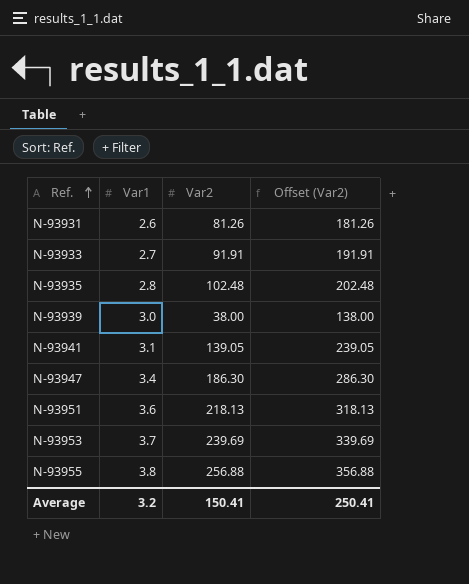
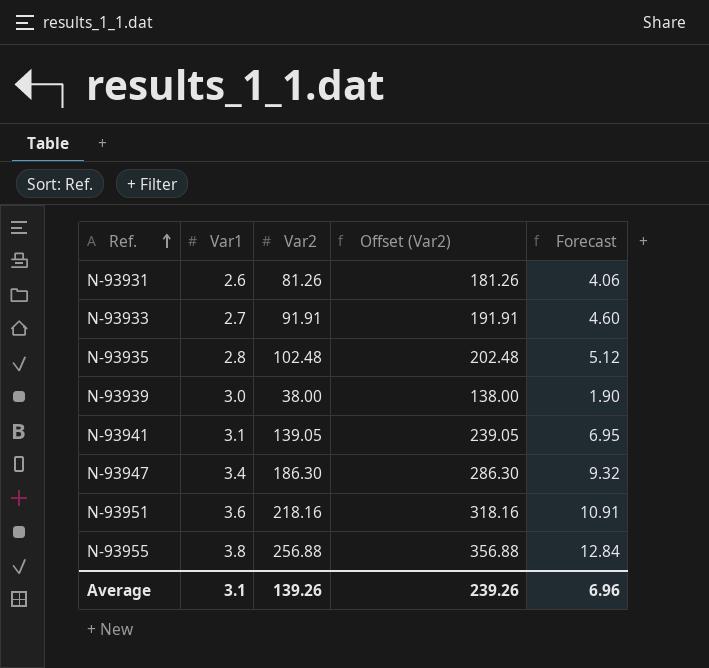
column Forecast | formula: none -> [Var2] * 0.05
row N-93953: 3.7 | 239.69 | 339.69 -> none
N-93951 | Var2: 218.13 -> 218.16
N-93951 | Offset (Var2): 318.13 -> 318.16
Average | Var1: 3.2 -> 3.1
Average | Var2: 150.41 -> 139.26
Average | Offset (Var2): 250.41 -> 239.26

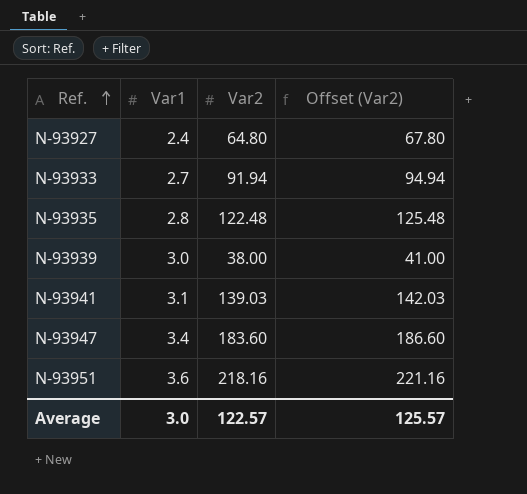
column Forecast | formula: [Var2] * 0.05 -> none
column Offset (Var2) | formula: [Var2] + 100 -> [Var2] + 3
row N-93931: 2.6 | 81.26 | 181.26 | 4.06 -> none
row N-93955: 3.8 | 256.88 | 356.88 | 12.84 -> none
row N-93927: none -> 2.4 | 64.80 | 67.80
N-93933 | Var2: 91.91 -> 91.94
N-93935 | Var2: 102.48 -> 122.48
N-93941 | Var2: 139.05 -> 139.03
N-93947 | Var2: 186.30 -> 183.60
Average | Var1: 3.1 -> 3.0
Average | Var2: 139.26 -> 122.57
Average | Offset (Var2): 239.26 -> 125.57

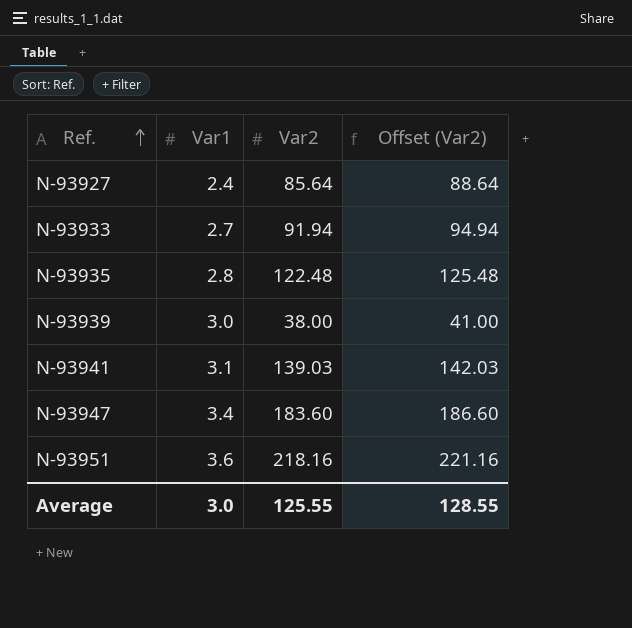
N-93927 | Var2: 64.80 -> 85.64
N-93927 | Offset (Var2): 67.80 -> 88.64
Average | Var2: 122.57 -> 125.55
Average | Offset (Var2): 125.57 -> 128.55

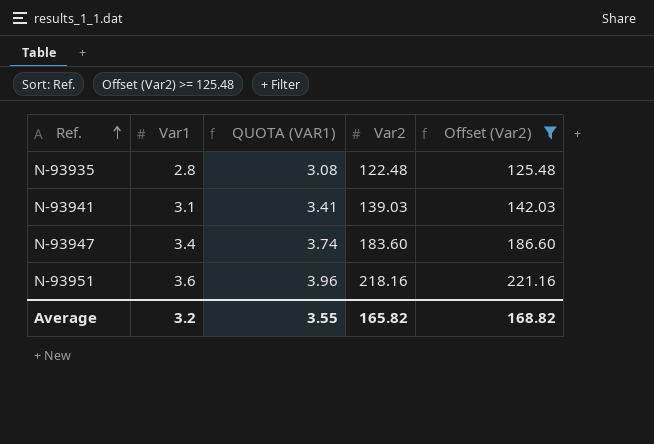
filter: none -> Offset (Var2) >= 125.48
column QUOTA (VAR1) | formula: none -> [Var1] * 1.1
Average | Var1: 3.0 -> 3.2
Average | Var2: 125.55 -> 165.82
Average | Offset (Var2): 128.55 -> 168.82

